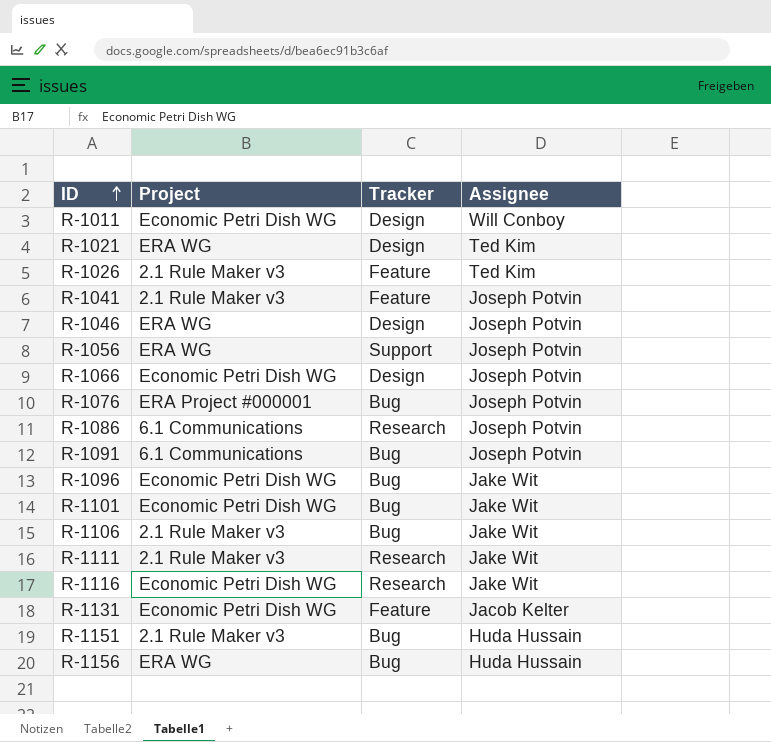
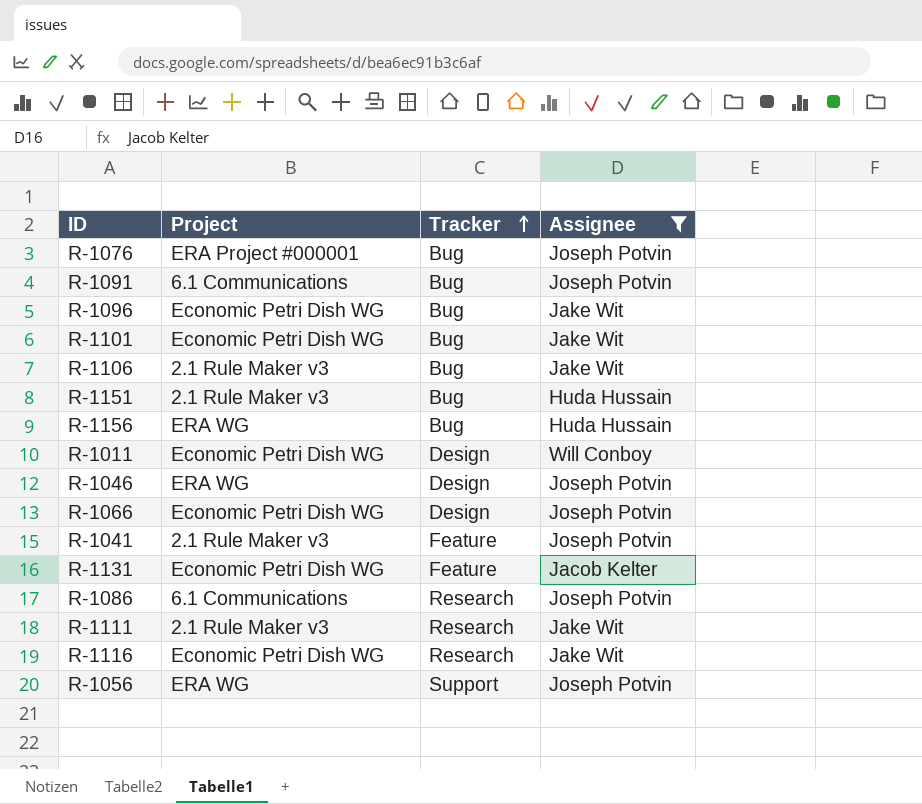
filter: none -> Assignee != Ted Kim
row order: ID ascending -> Tracker ascending

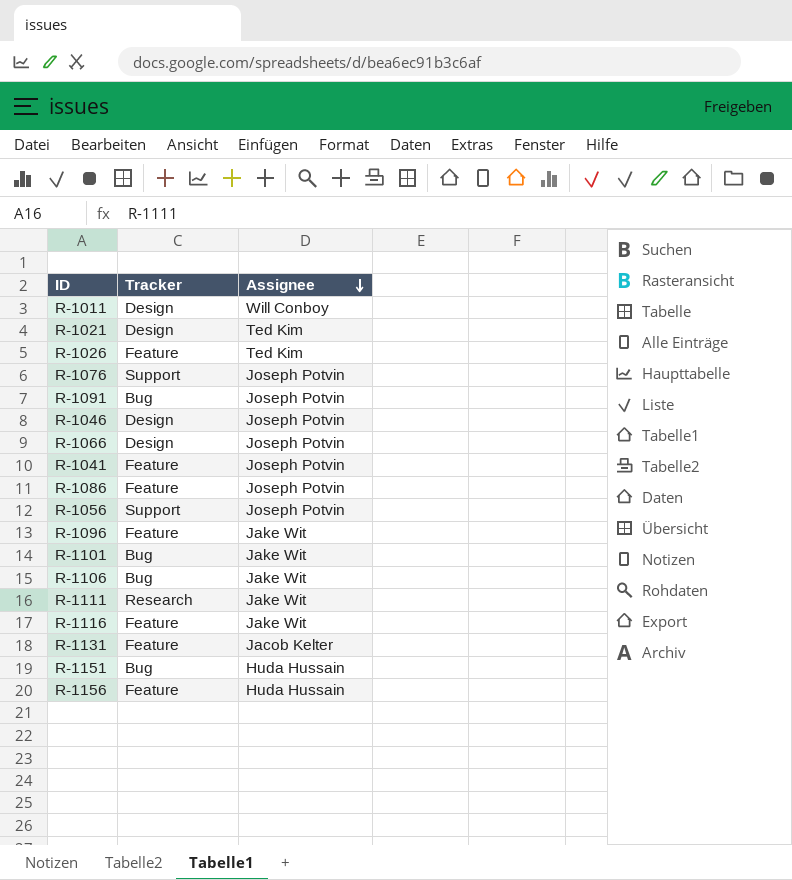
filter: Assignee != Ted Kim -> none
row order: Tracker ascending -> Assignee descending
column Project | position: 2 -> none
R-1076 | Tracker: Bug -> Support
R-1086 | Tracker: Research -> Feature
R-1096 | Tracker: Bug -> Feature
R-1116 | Tracker: Research -> Feature
R-1156 | Tracker: Bug -> Feature

